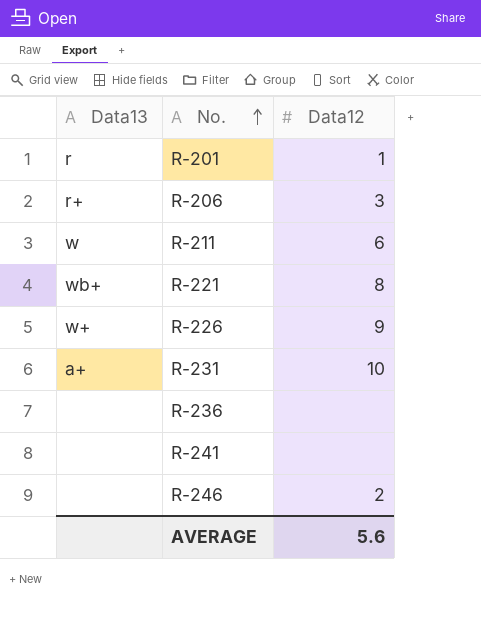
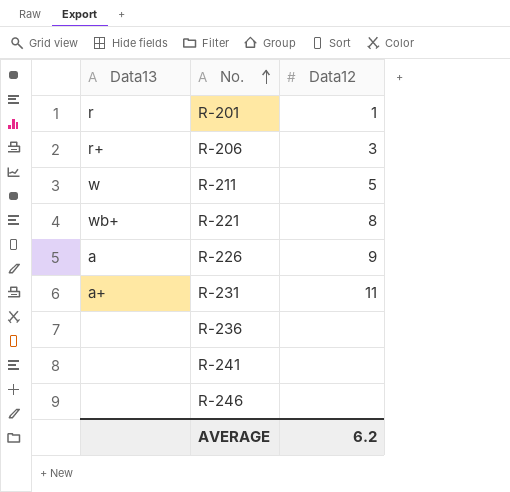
R-211 | Data12: 6 -> 5
R-226 | Data13: w+ -> a
R-231 | Data12: 10 -> 11
R-246 | Data12: 2 -> none
AVERAGE | Data12: 5.6 -> 6.2

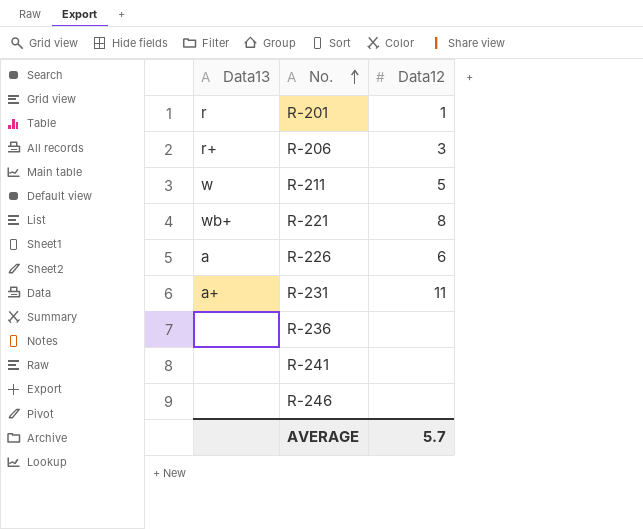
R-226 | Data12: 9 -> 6
AVERAGE | Data12: 6.2 -> 5.7

